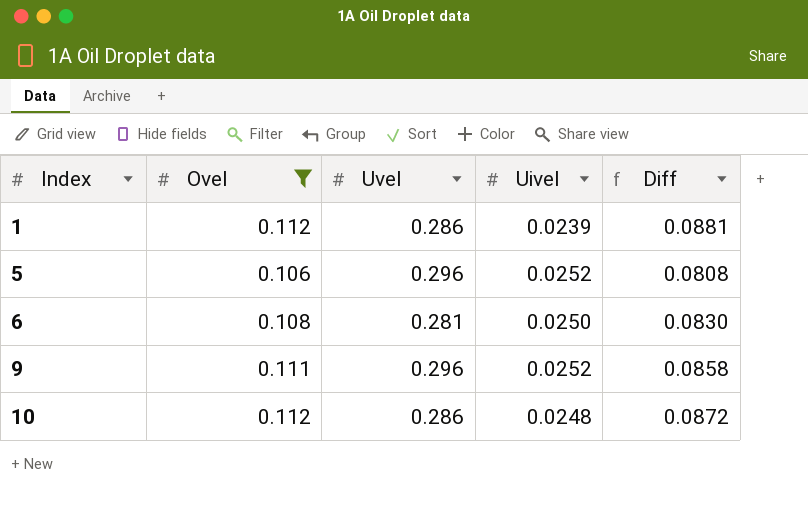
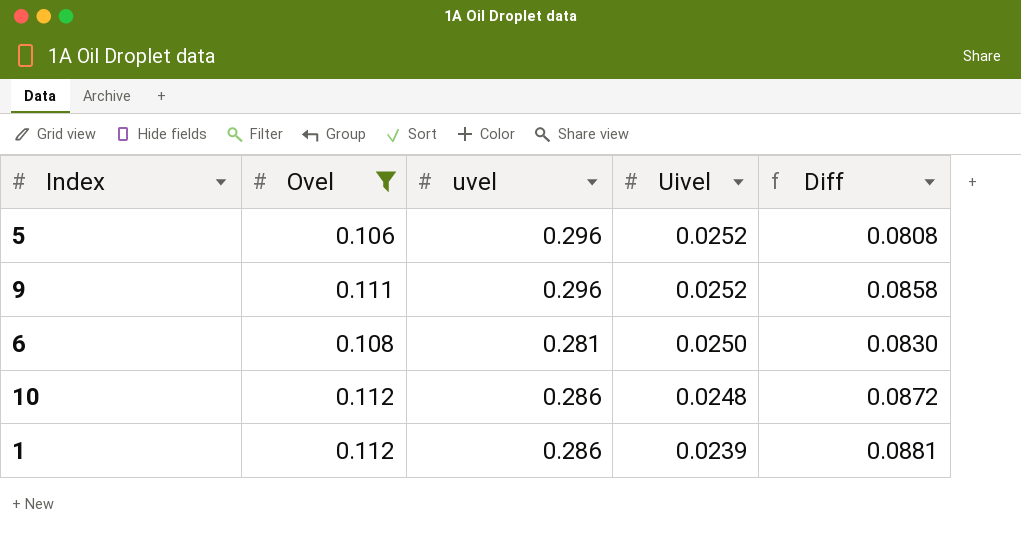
row order: Index ascending -> Uivel descending
column name: Uvel -> uvel

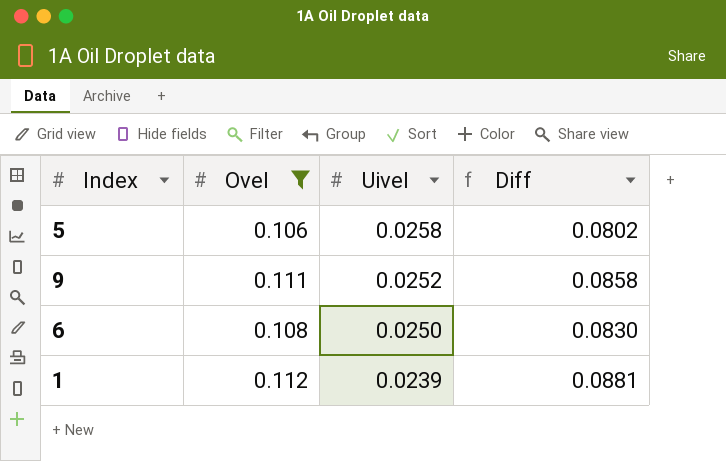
column uvel | position: 3 -> none
row 10: 0.112 | 0.286 | 0.0248 | 0.0872 -> none
5 | Uivel: 0.0252 -> 0.0258
5 | Diff: 0.0808 -> 0.0802

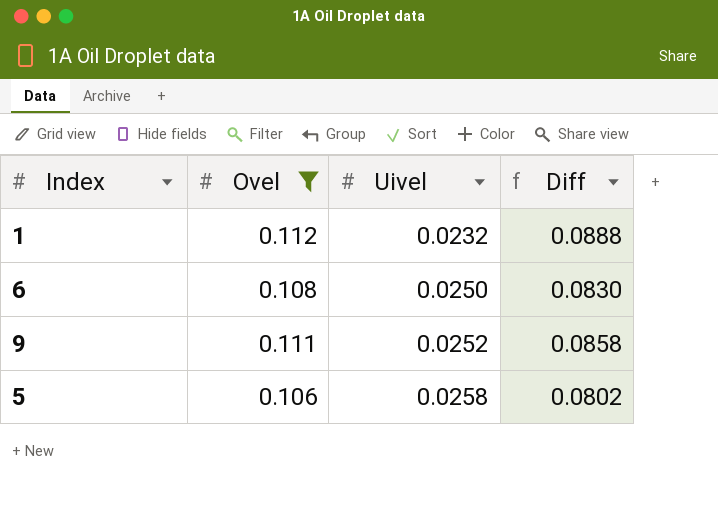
row order: Uivel descending -> Uivel ascending
1 | Uivel: 0.0239 -> 0.0232
1 | Diff: 0.0881 -> 0.0888

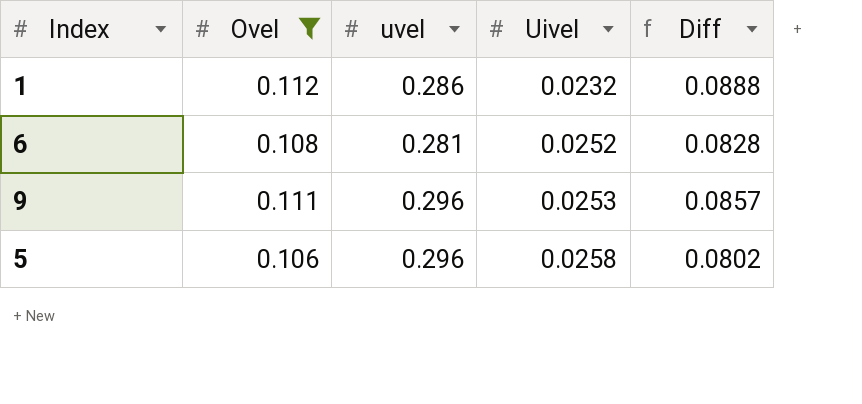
column uvel | position: none -> 3
6 | Uivel: 0.0250 -> 0.0252
6 | Diff: 0.0830 -> 0.0828
9 | Uivel: 0.0252 -> 0.0253
9 | Diff: 0.0858 -> 0.0857

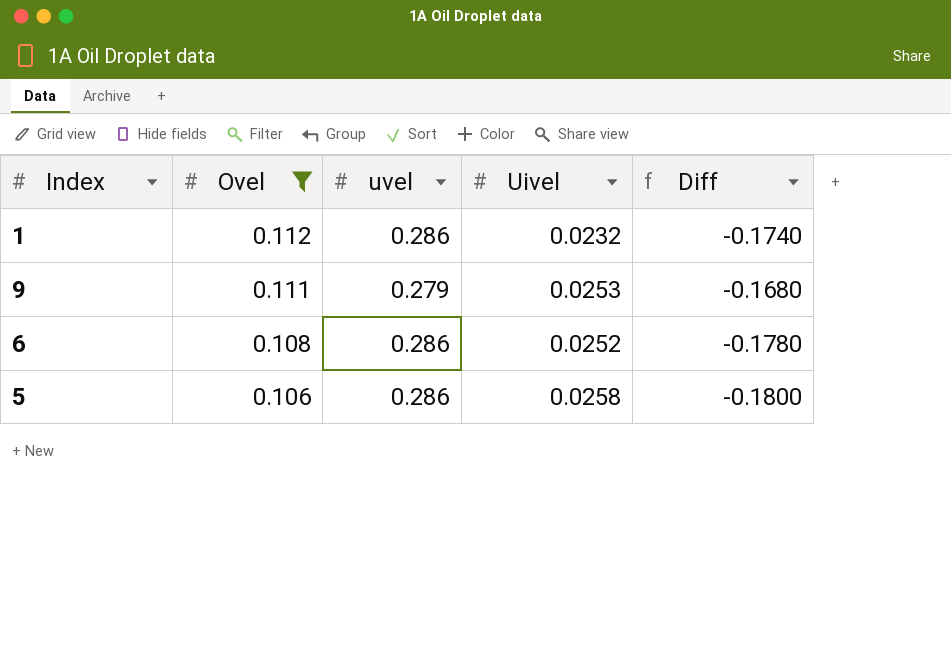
row order: Uivel ascending -> Ovel descending
column Diff | formula: [Ovel] - [Uivel] -> [Ovel] - [uvel]
9 | uvel: 0.296 -> 0.279
6 | uvel: 0.281 -> 0.286
5 | uvel: 0.296 -> 0.286

